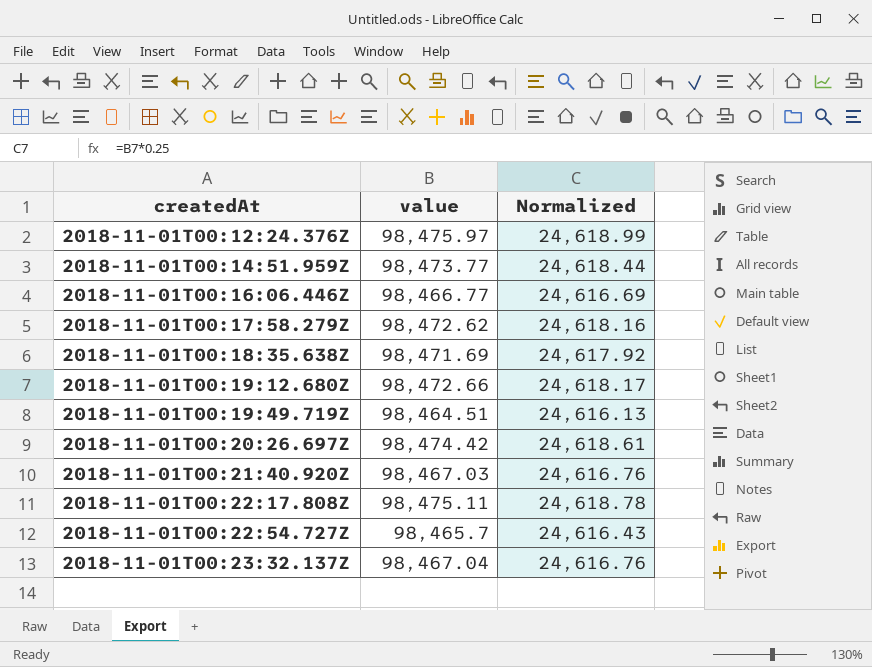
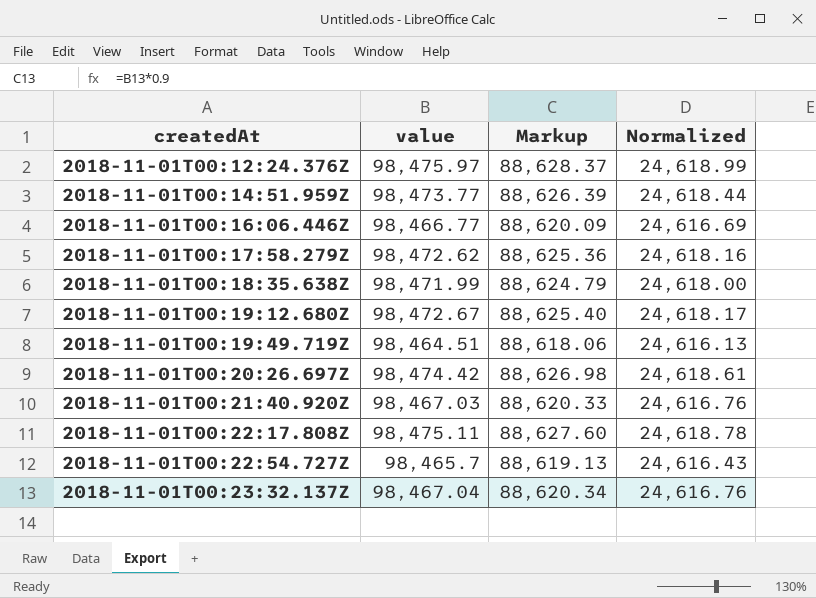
column Markup | formula: none -> [value] * 0.9
2018-11-01T00:18:35.638Z | value: 98,471.69 -> 98,471.99
2018-11-01T00:18:35.638Z | Normalized: 24,617.92 -> 24,618.00
2018-11-01T00:19:12.680Z | value: 98,472.66 -> 98,472.67

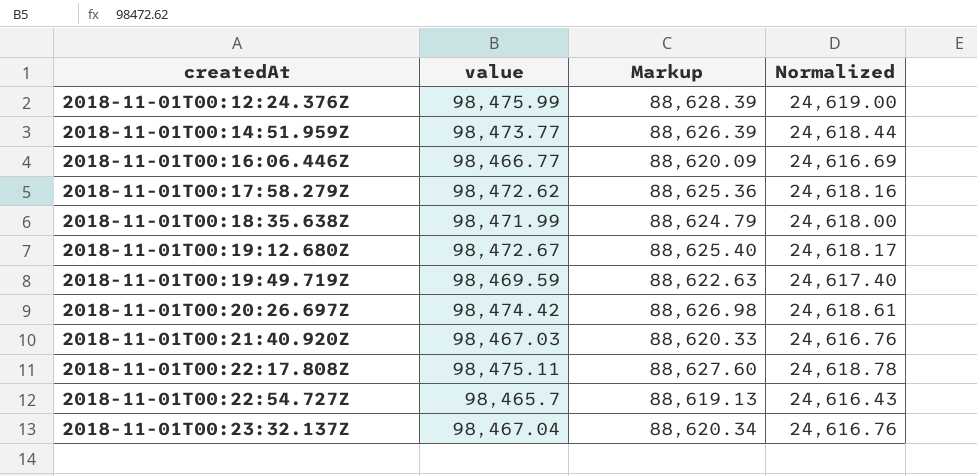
2018-11-01T00:12:24.376Z | value: 98,475.97 -> 98,475.99
2018-11-01T00:12:24.376Z | Markup: 88,628.37 -> 88,628.39
2018-11-01T00:12:24.376Z | Normalized: 24,618.99 -> 24,619.00
2018-11-01T00:19:49.719Z | value: 98,464.51 -> 98,469.59
2018-11-01T00:19:49.719Z | Markup: 88,618.06 -> 88,622.63
2018-11-01T00:19:49.719Z | Normalized: 24,616.13 -> 24,617.40

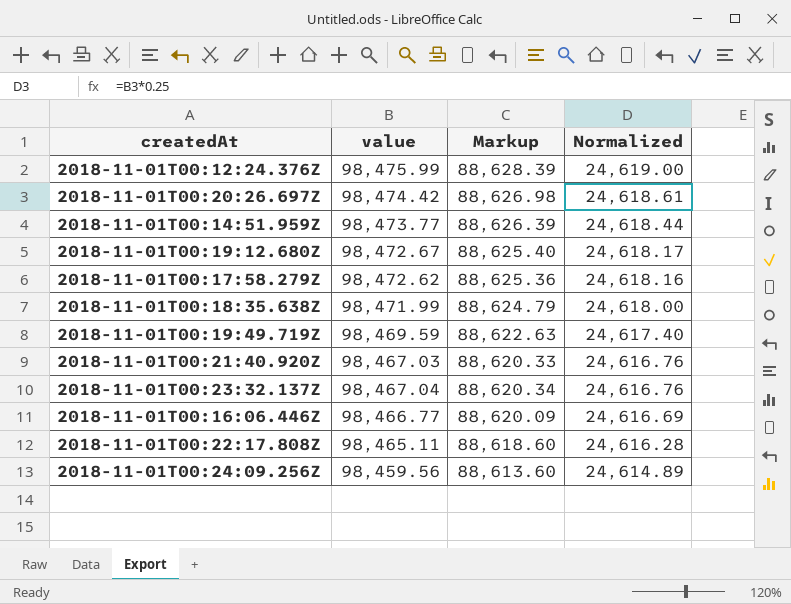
row order: createdAt ascending -> Normalized descending
row 2018-11-01T00:22:54.727Z: 98,465.7 | 88,619.13 | 24,616.43 -> none
2018-11-01T00:22:17.808Z | value: 98,475.11 -> 98,465.11
2018-11-01T00:22:17.808Z | Markup: 88,627.60 -> 88,618.60
2018-11-01T00:22:17.808Z | Normalized: 24,618.78 -> 24,616.28
row 2018-11-01T00:24:09.256Z: none -> 98,459.56 | 88,613.60 | 24,614.89

